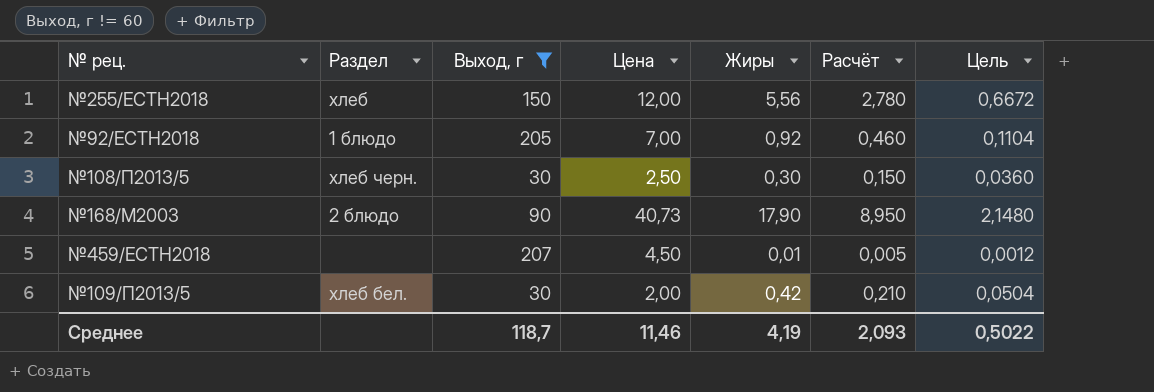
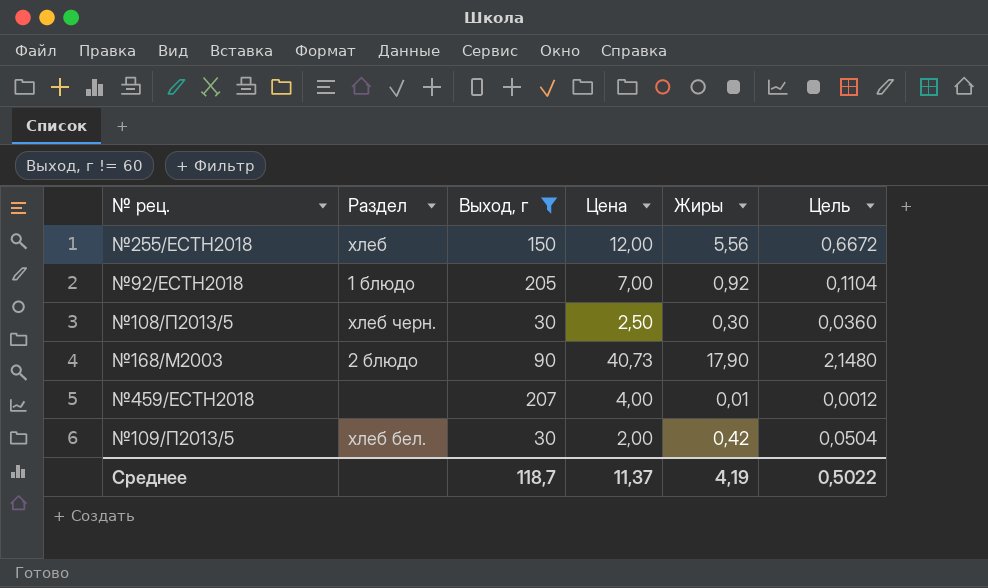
column Расчёт | formula: [Жиры] * 0,5 -> none
№459/ЕСТН2018 | Цена: 4,50 -> 4,00
Среднее | Цена: 11,46 -> 11,37

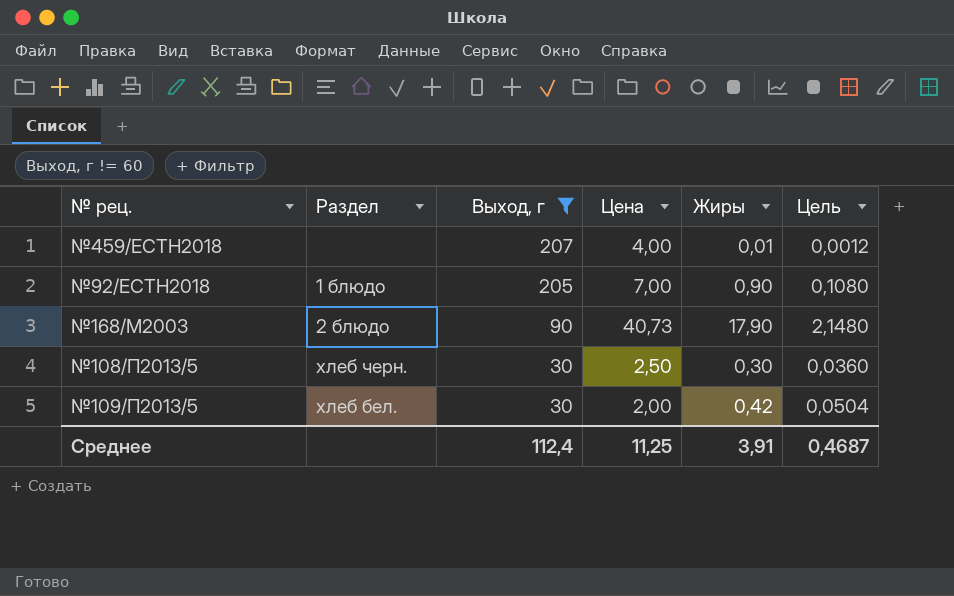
row order: none -> Выход, г descending
row №255/ЕСТН2018: хлеб | 150 | 12,00 | 5,56 | 0,6672 -> none
№92/ЕСТН2018 | Жиры: 0,92 -> 0,90
№92/ЕСТН2018 | Цель: 0,1104 -> 0,1080
Среднее | Выход, г: 118,7 -> 112,4
Среднее | Цена: 11,37 -> 11,25
Среднее | Жиры: 4,19 -> 3,91
Среднее | Цель: 0,5022 -> 0,4687

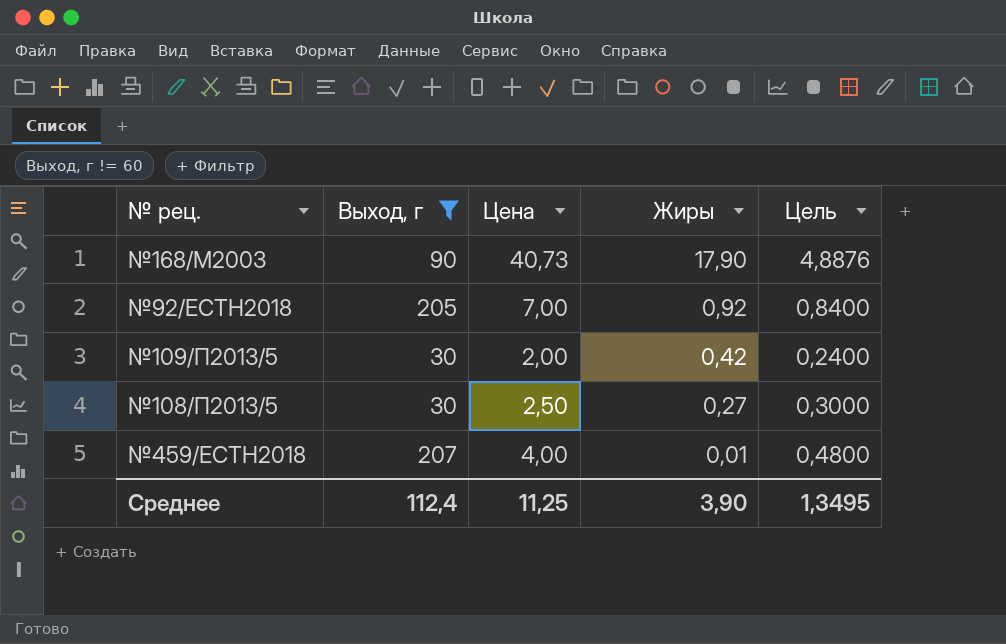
row order: Выход, г descending -> Жиры descending
column Раздел | position: 2 -> none
column Цель | formula: [Жиры] * 0,12 -> [Цена] * 0,12
№92/ЕСТН2018 | Жиры: 0,90 -> 0,92
№108/П2013/5 | Жиры: 0,30 -> 0,27
Среднее | Жиры: 3,91 -> 3,90
Среднее | Цель: 0,4687 -> 1,3495

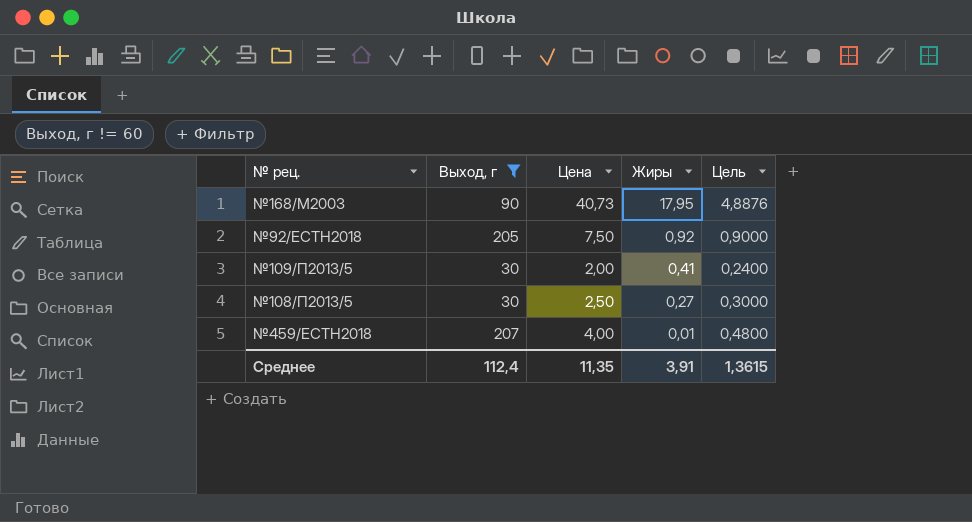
№168/М2003 | Жиры: 17,90 -> 17,95
№92/ЕСТН2018 | Цена: 7,00 -> 7,50
№92/ЕСТН2018 | Цель: 0,8400 -> 0,9000
№109/П2013/5 | Жиры: 0,42 -> 0,41
Среднее | Цена: 11,25 -> 11,35
Среднее | Жиры: 3,90 -> 3,91
Среднее | Цель: 1,3495 -> 1,3615

